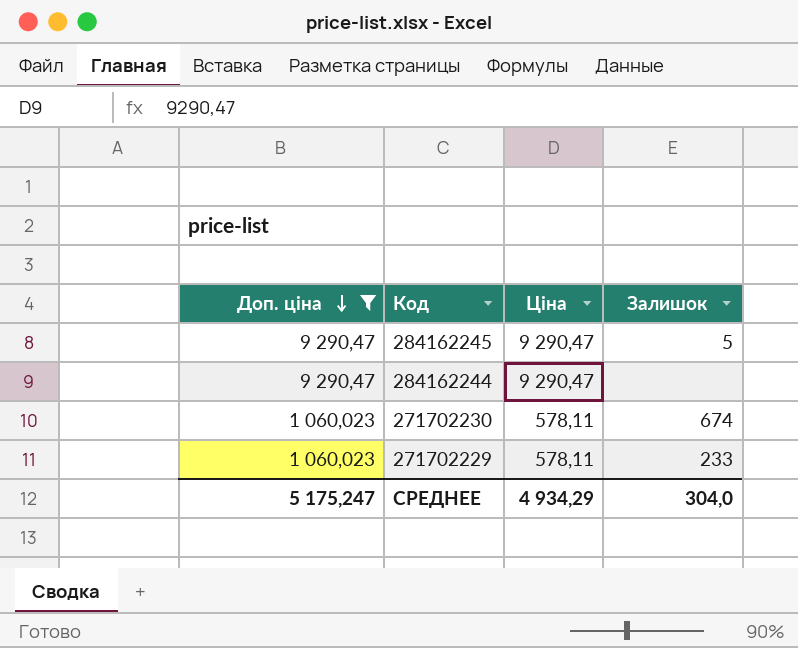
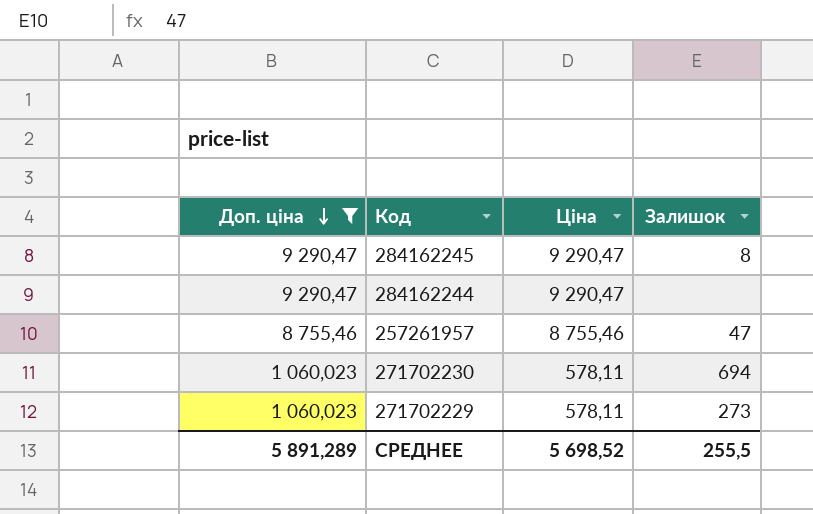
284162245 | Залишок: 5 -> 8
row 257261957: none -> 8 755,46 | 8 755,46 | 47
271702230 | Залишок: 674 -> 694
271702229 | Залишок: 233 -> 273
СРЕДНЕЕ | Доп. ціна: 5 175,247 -> 5 891,289
СРЕДНЕЕ | Ціна: 4 934,29 -> 5 698,52
СРЕДНЕЕ | Залишок: 304,0 -> 255,5

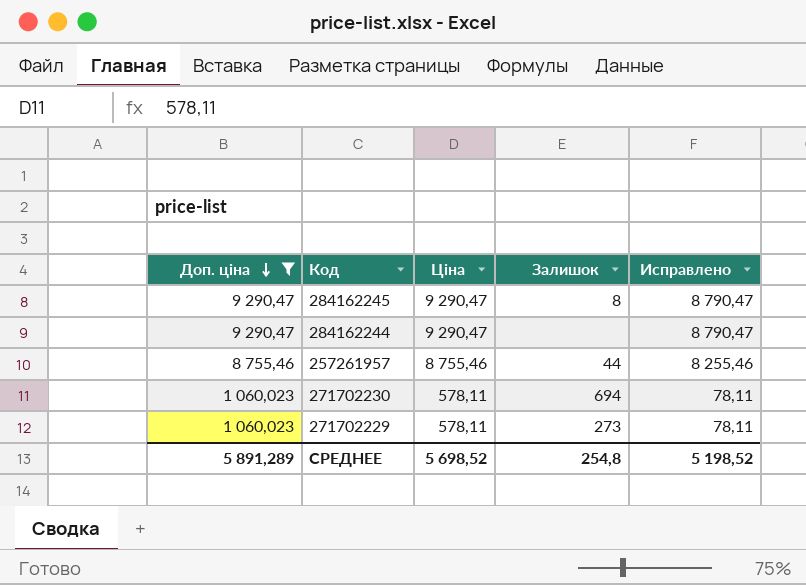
column Исправлено | formula: none -> [Ціна] - 500
257261957 | Залишок: 47 -> 44
СРЕДНЕЕ | Залишок: 255,5 -> 254,8

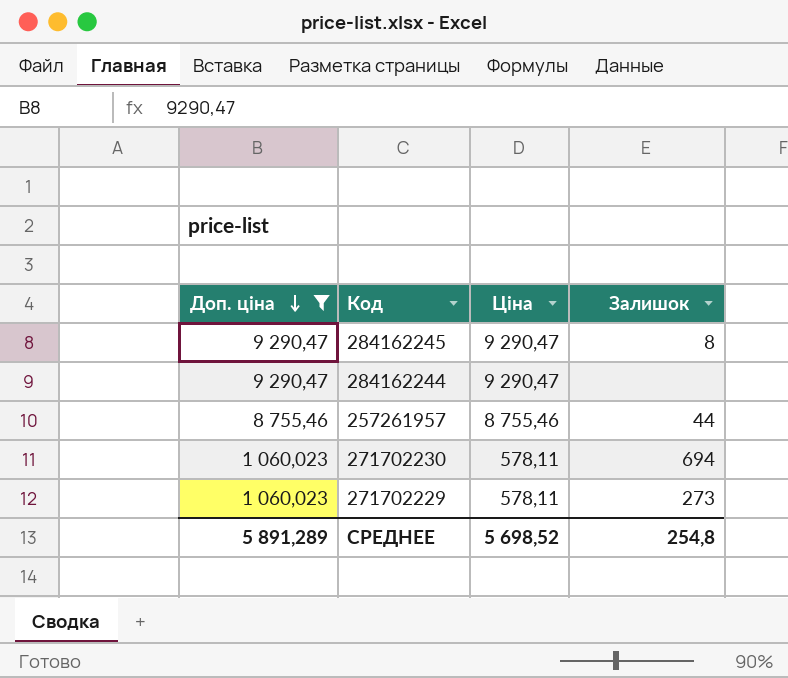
column Исправлено | formula: [Ціна] - 500 -> none

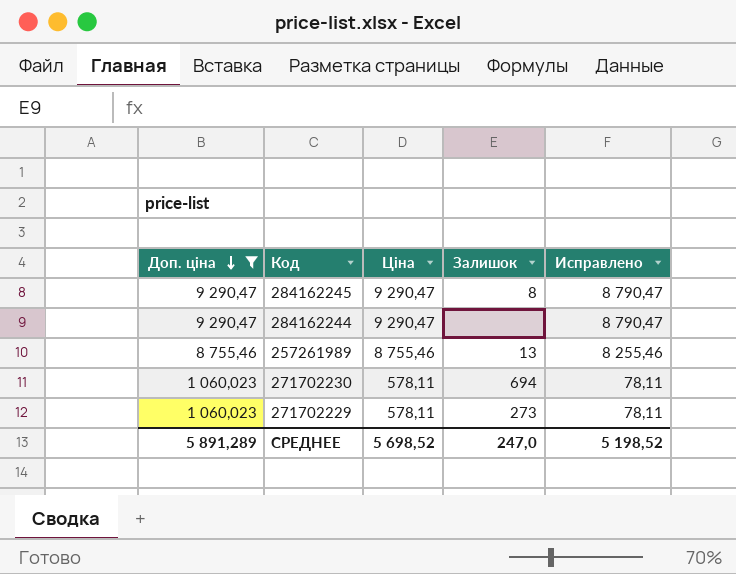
column Исправлено | formula: none -> [Ціна] - 500
row 257261957: 8 755,46 | 8 755,46 | 44 -> none
row 257261989: none -> 8 755,46 | 8 755,46 | 13 | 8 255,46
СРЕДНЕЕ | Залишок: 254,8 -> 247,0

